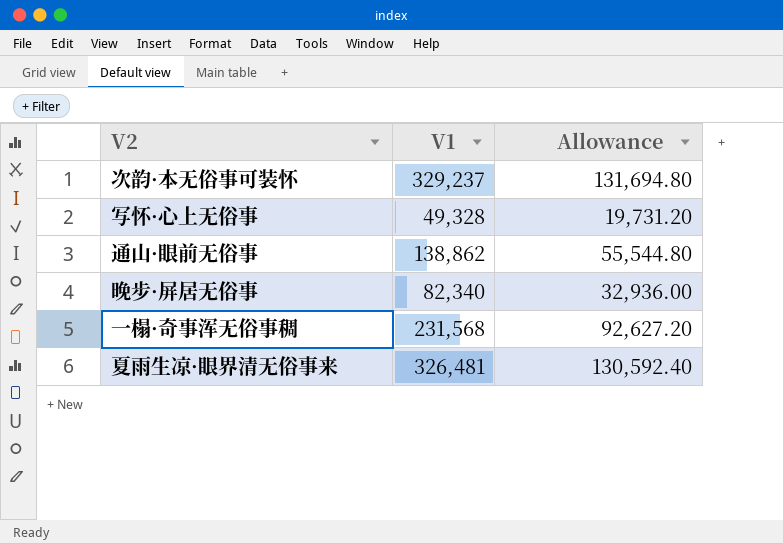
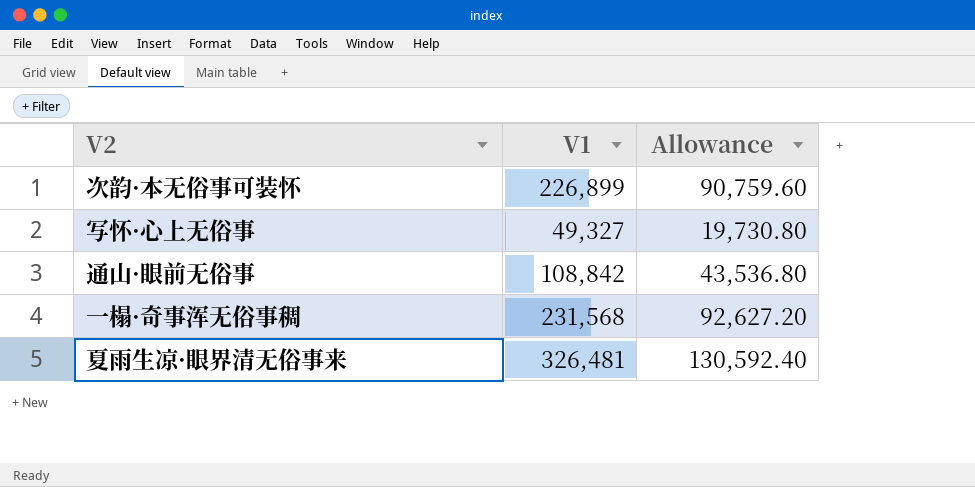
row 晚步·屏居无俗事: 82,340 | 32,936.00 -> none
次韵·本无俗事可装怀 | V1: 329,237 -> 226,899
次韵·本无俗事可装怀 | Allowance: 131,694.80 -> 90,759.60
写怀·心上无俗事 | V1: 49,328 -> 49,327
写怀·心上无俗事 | Allowance: 19,731.20 -> 19,730.80
通山·眼前无俗事 | V1: 138,862 -> 108,842
通山·眼前无俗事 | Allowance: 55,544.80 -> 43,536.80

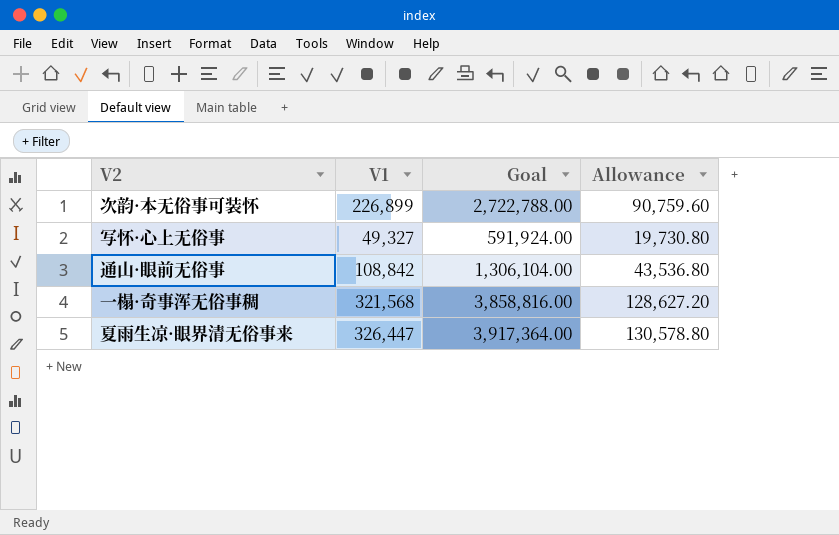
column Goal | formula: none -> [V1] * 12
一榻·奇事浑无俗事稠 | V1: 231,568 -> 321,568
一榻·奇事浑无俗事稠 | Allowance: 92,627.20 -> 128,627.20
夏雨生凉·眼界清无俗事来 | V1: 326,481 -> 326,447
夏雨生凉·眼界清无俗事来 | Allowance: 130,592.40 -> 130,578.80

